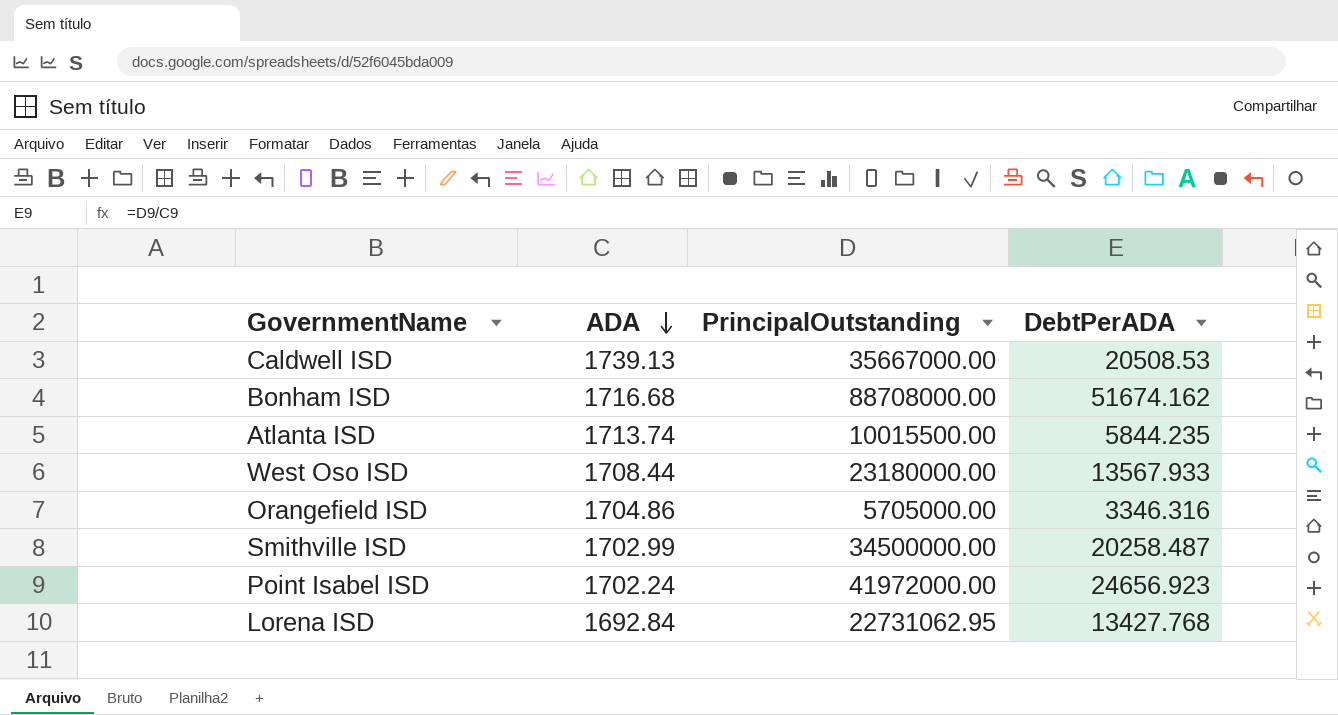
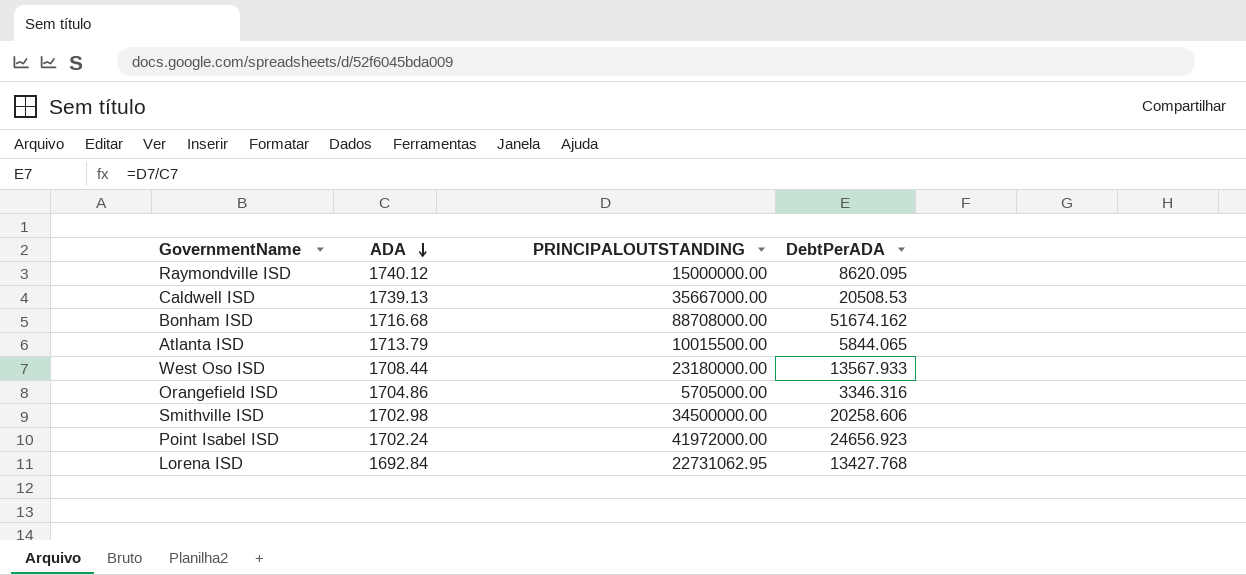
column name: PrincipalOutstanding -> PRINCIPALOUTSTANDING
row Raymondville ISD: none -> 1740.12 | 15000000.00 | 8620.095
Atlanta ISD | ADA: 1713.74 -> 1713.79
Atlanta ISD | DebtPerADA: 5844.235 -> 5844.065
Smithville ISD | ADA: 1702.99 -> 1702.98
Smithville ISD | DebtPerADA: 20258.487 -> 20258.606

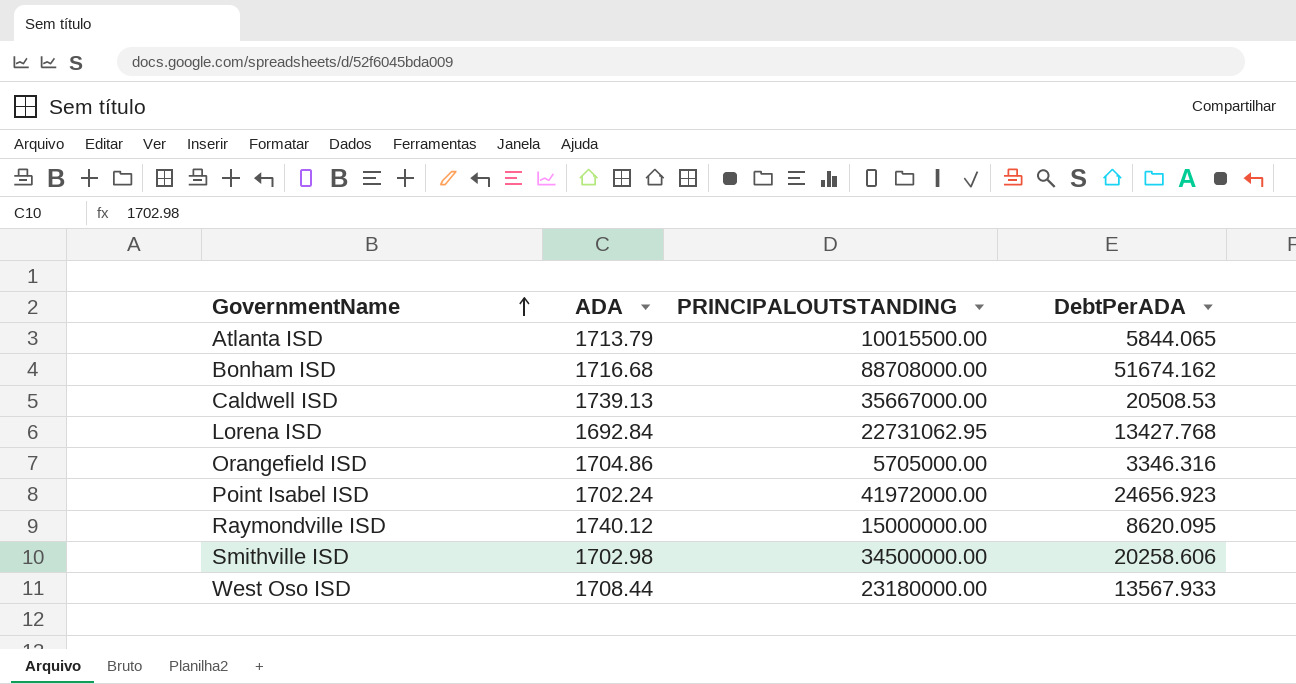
row order: ADA descending -> GovernmentName ascending

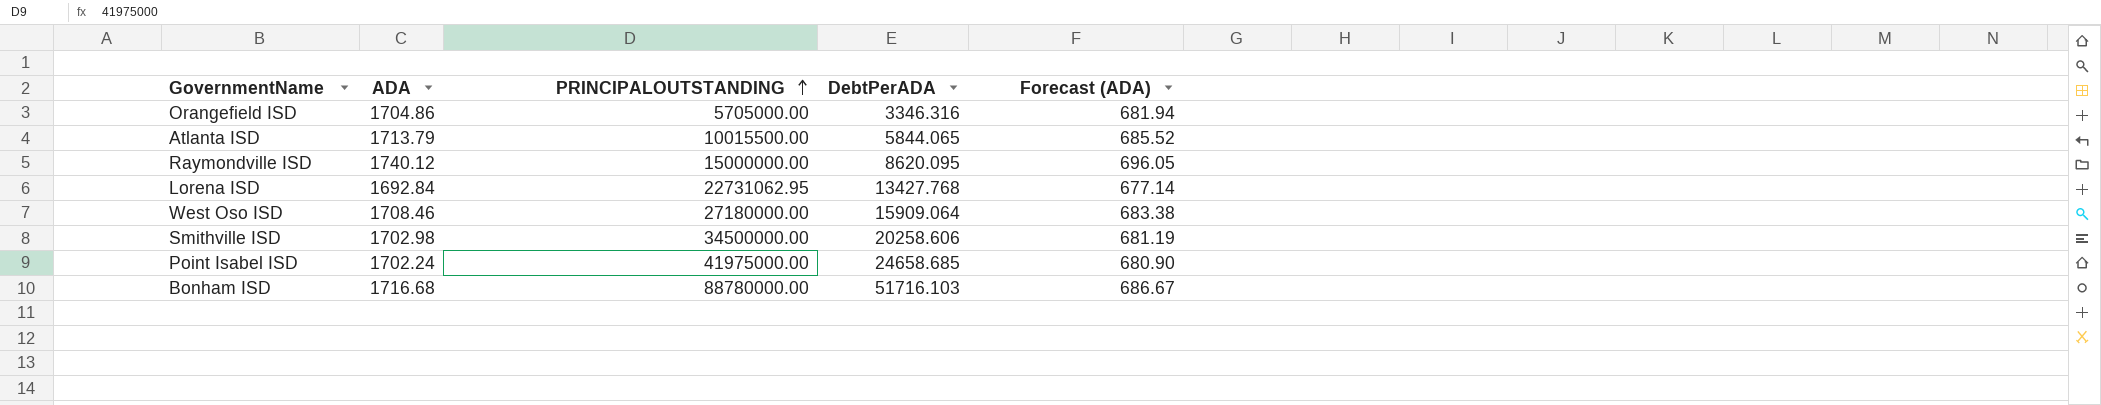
row order: GovernmentName ascending -> PRINCIPALOUTSTANDING ascending
column Forecast (ADA) | formula: none -> [ADA] * 0.4
row Caldwell ISD: 1739.13 | 35667000.00 | 20508.53 -> none
West Oso ISD | ADA: 1708.44 -> 1708.46
West Oso ISD | PRINCIPALOUTSTANDING: 23180000.00 -> 27180000.00
West Oso ISD | DebtPerADA: 13567.933 -> 15909.064
Point Isabel ISD | PRINCIPALOUTSTANDING: 41972000.00 -> 41975000.00
Point Isabel ISD | DebtPerADA: 24656.923 -> 24658.685
Bonham ISD | PRINCIPALOUTSTANDING: 88708000.00 -> 88780000.00
Bonham ISD | DebtPerADA: 51674.162 -> 51716.103

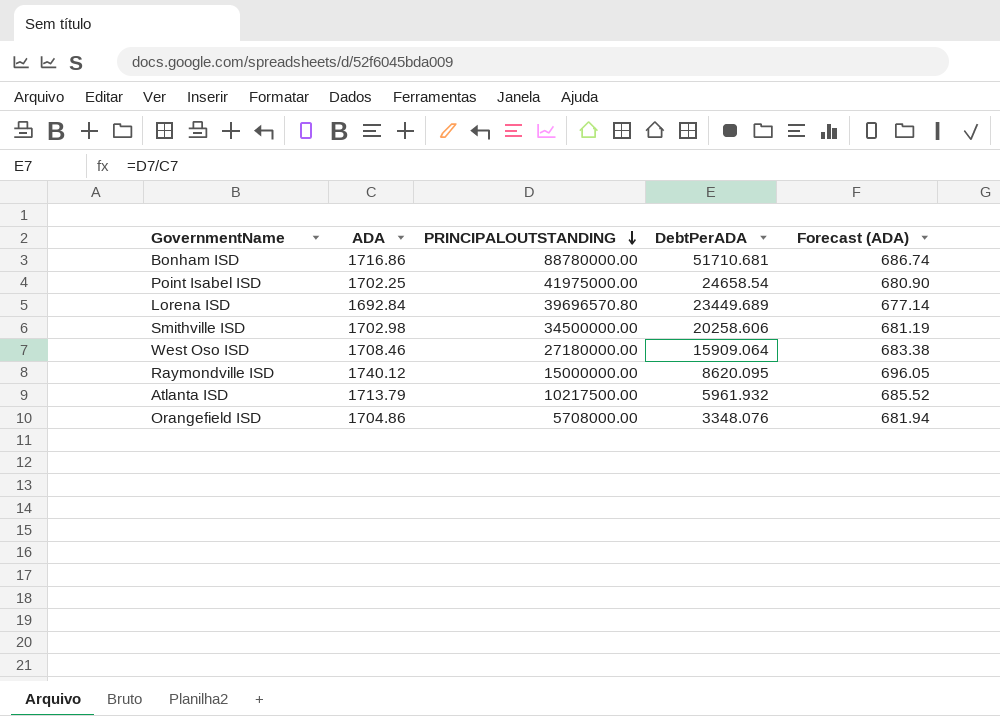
row order: PRINCIPALOUTSTANDING ascending -> PRINCIPALOUTSTANDING descending
Bonham ISD | ADA: 1716.68 -> 1716.86
Bonham ISD | DebtPerADA: 51716.103 -> 51710.681
Bonham ISD | Forecast (ADA): 686.67 -> 686.74
Point Isabel ISD | ADA: 1702.24 -> 1702.25
Point Isabel ISD | DebtPerADA: 24658.685 -> 24658.54
Lorena ISD | PRINCIPALOUTSTANDING: 22731062.95 -> 39696570.80
Lorena ISD | DebtPerADA: 13427.768 -> 23449.689
Atlanta ISD | PRINCIPALOUTSTANDING: 10015500.00 -> 10217500.00
Atlanta ISD | DebtPerADA: 5844.065 -> 5961.932
Orangefield ISD | PRINCIPALOUTSTANDING: 5705000.00 -> 5708000.00
Orangefield ISD | DebtPerADA: 3346.316 -> 3348.076

